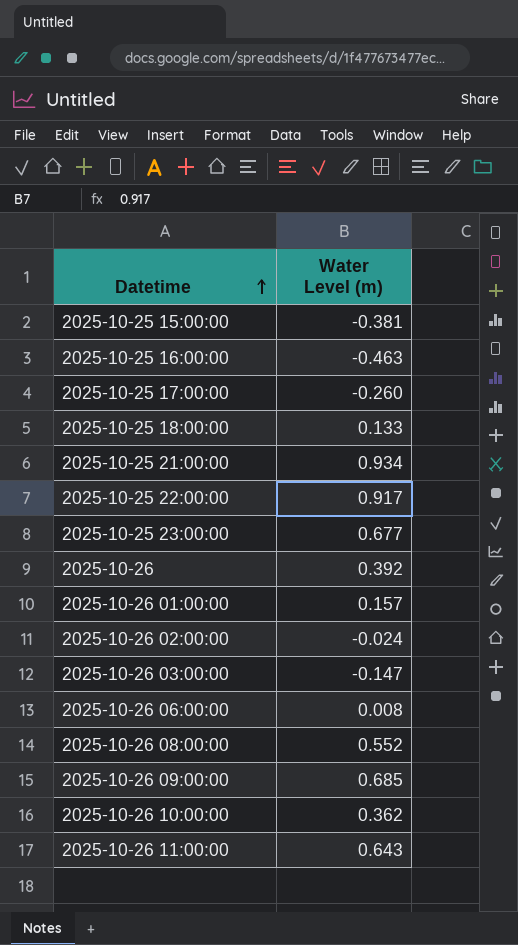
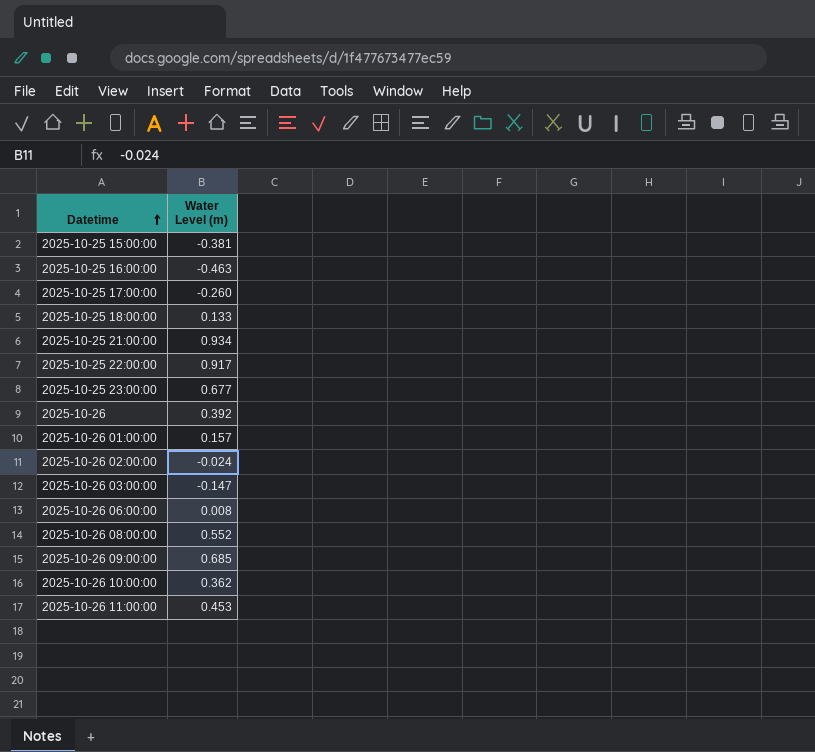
2025-10-26 11:00:00 | Water Level (m): 0.643 -> 0.453

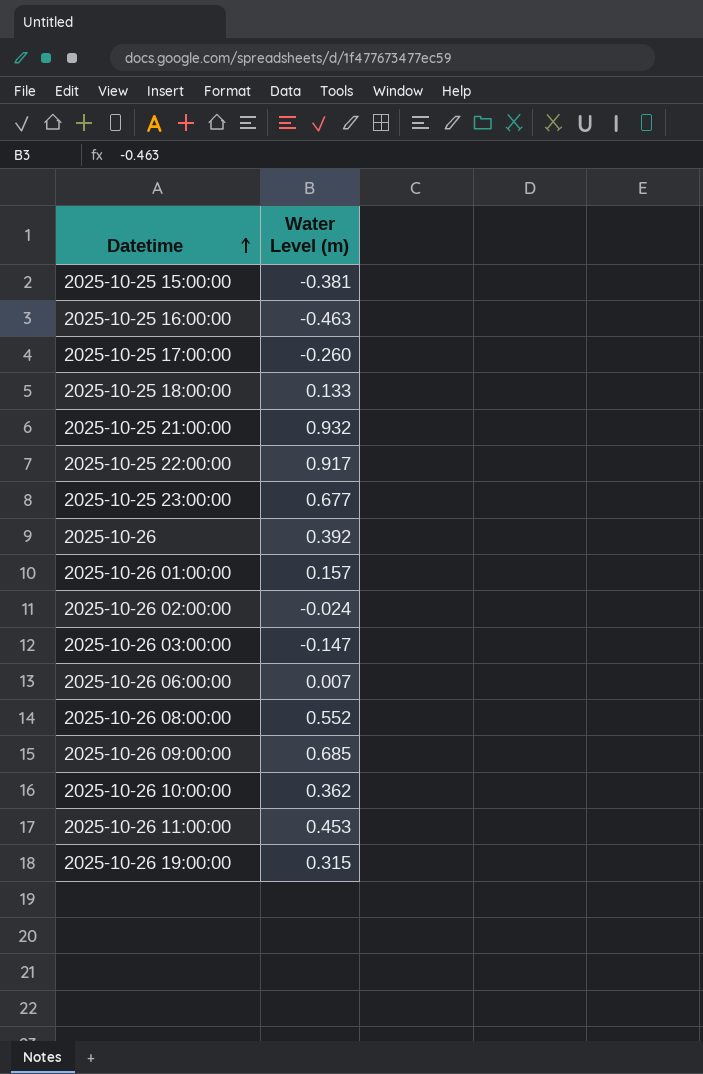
2025-10-25 21:00:00 | Water Level (m): 0.934 -> 0.932
2025-10-26 06:00:00 | Water Level (m): 0.008 -> 0.007
row 2025-10-26 19:00:00: none -> 0.315

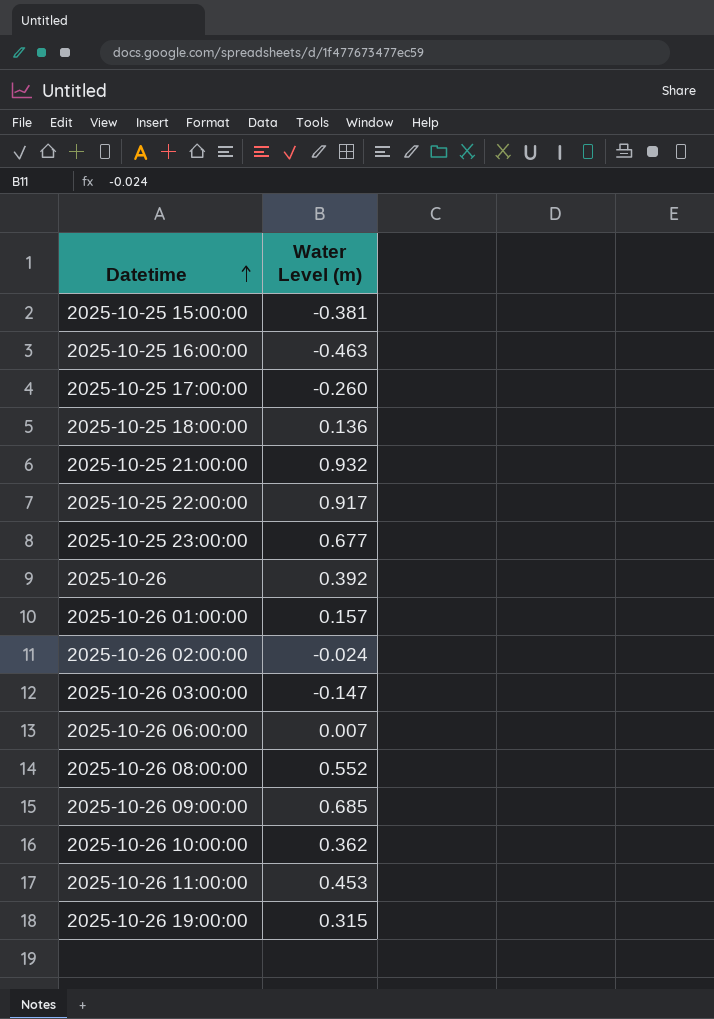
2025-10-25 18:00:00 | Water Level (m): 0.133 -> 0.136

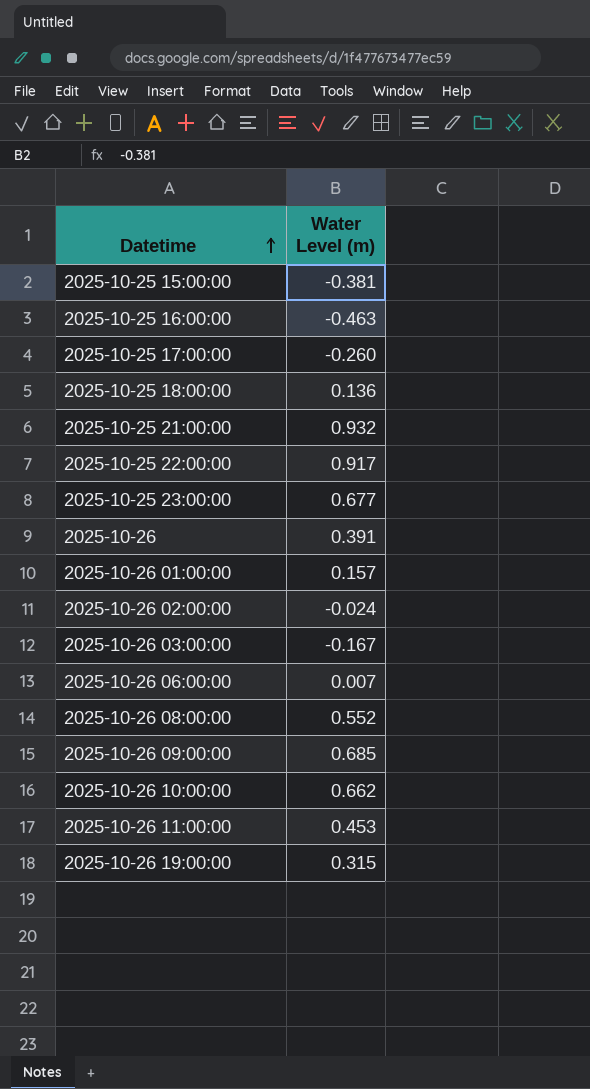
2025-10-26 | Water Level (m): 0.392 -> 0.391
2025-10-26 03:00:00 | Water Level (m): -0.147 -> -0.167
2025-10-26 10:00:00 | Water Level (m): 0.362 -> 0.662

